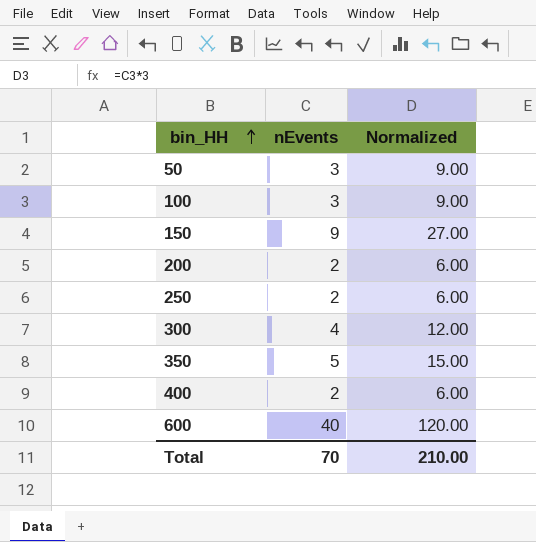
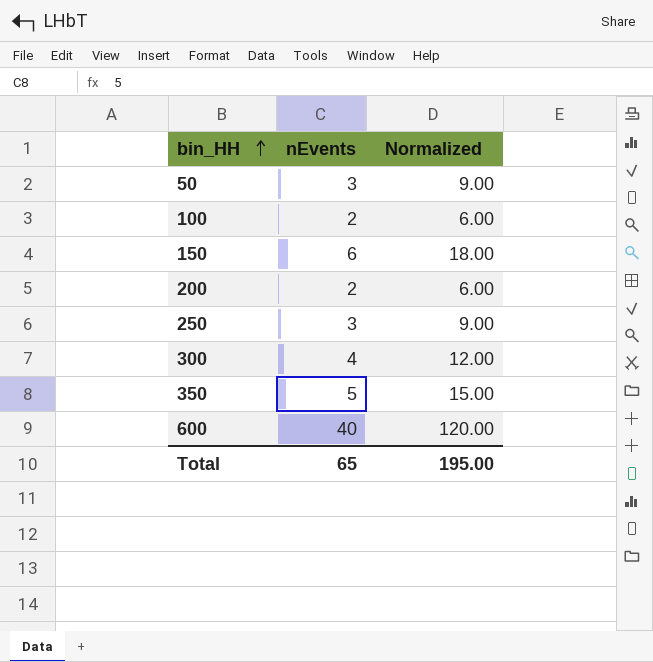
row 400: 2 | 6.00 -> none
100 | nEvents: 3 -> 2
100 | Normalized: 9.00 -> 6.00
150 | nEvents: 9 -> 6
150 | Normalized: 27.00 -> 18.00
250 | nEvents: 2 -> 3
250 | Normalized: 6.00 -> 9.00
Total | nEvents: 70 -> 65
Total | Normalized: 210.00 -> 195.00

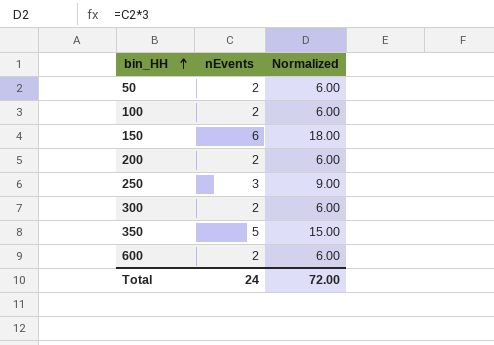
50 | nEvents: 3 -> 2
50 | Normalized: 9.00 -> 6.00
300 | nEvents: 4 -> 2
300 | Normalized: 12.00 -> 6.00
600 | nEvents: 40 -> 2
600 | Normalized: 120.00 -> 6.00
Total | nEvents: 65 -> 24
Total | Normalized: 195.00 -> 72.00

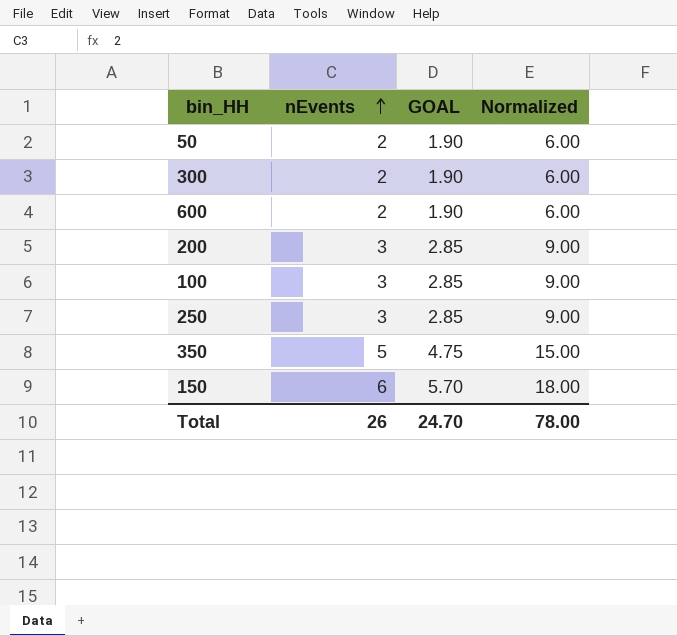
row order: bin_HH ascending -> nEvents ascending
column GOAL | formula: none -> [nEvents] * 0.95
200 | nEvents: 2 -> 3
200 | Normalized: 6.00 -> 9.00
100 | nEvents: 2 -> 3
100 | Normalized: 6.00 -> 9.00
Total | nEvents: 24 -> 26
Total | Normalized: 72.00 -> 78.00

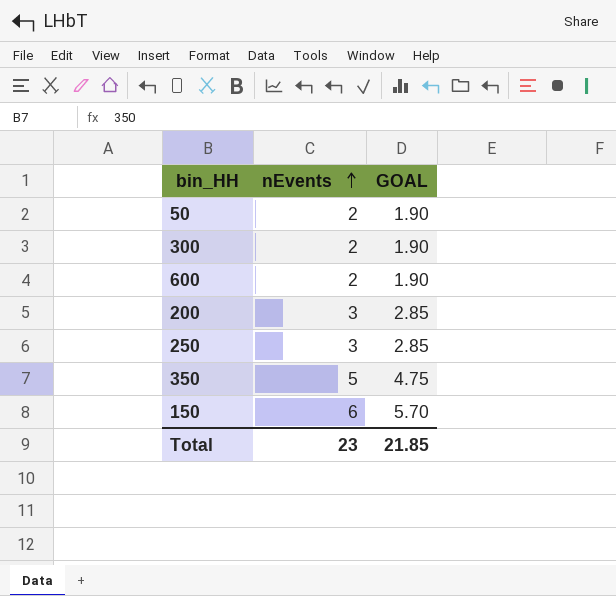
column Normalized | formula: [nEvents] * 3 -> none
row 100: 3 | 2.85 | 9.00 -> none
Total | nEvents: 26 -> 23
Total | GOAL: 24.70 -> 21.85

